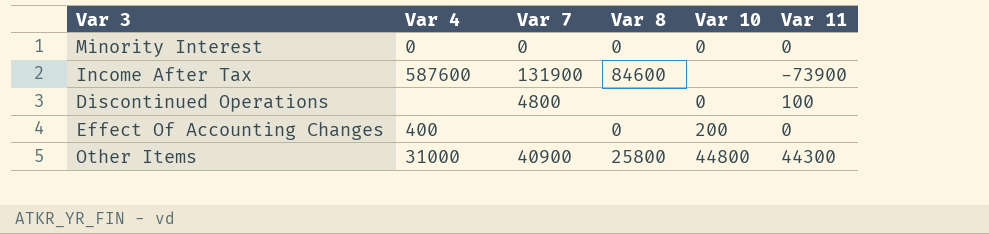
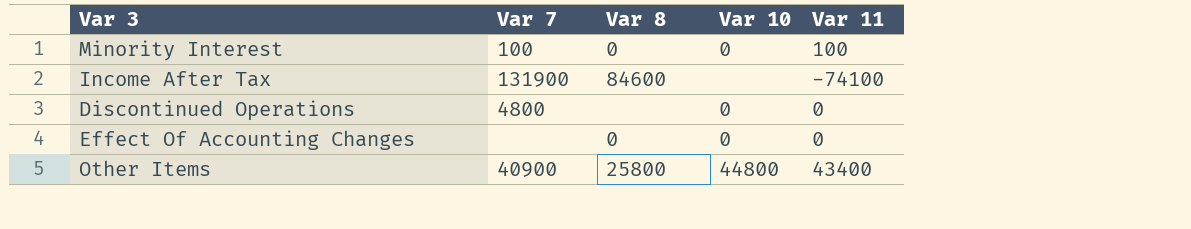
column Var 4 | position: 2 -> none
Minority Interest | Var 7: 0 -> 100
Minority Interest | Var 11: 0 -> 100
Income After Tax | Var 11: -73900 -> -74100
Discontinued Operations | Var 11: 100 -> 0
Effect Of Accounting Changes | Var 10: 200 -> 0
Other Items | Var 11: 44300 -> 43400

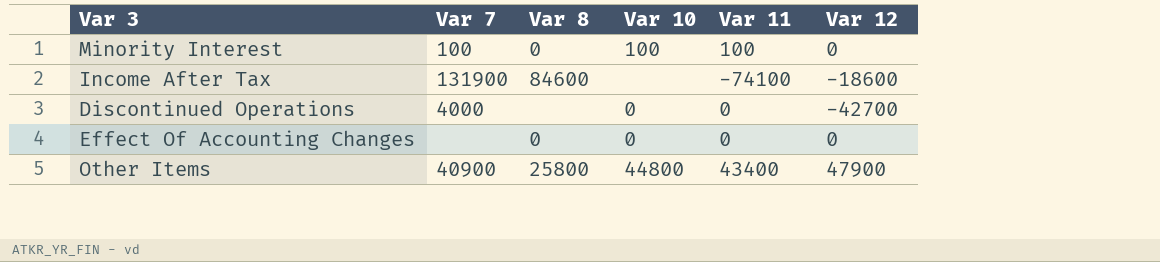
column Var 12 | position: none -> 6
Minority Interest | Var 10: 0 -> 100
Discontinued Operations | Var 7: 4800 -> 4000

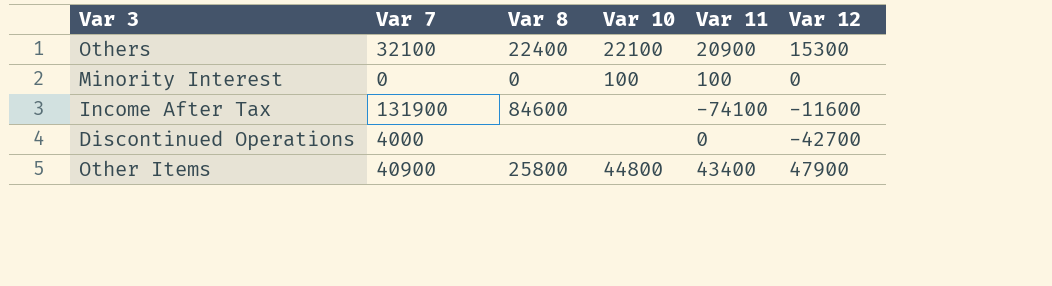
row Effect Of Accounting Changes: none | 0 | 0 | 0 | 0 -> none
row Others: none -> 32100 | 22400 | 22100 | 20900 | 15300
Minority Interest | Var 7: 100 -> 0
Income After Tax | Var 12: -18600 -> -11600
Discontinued Operations | Var 10: 0 -> none

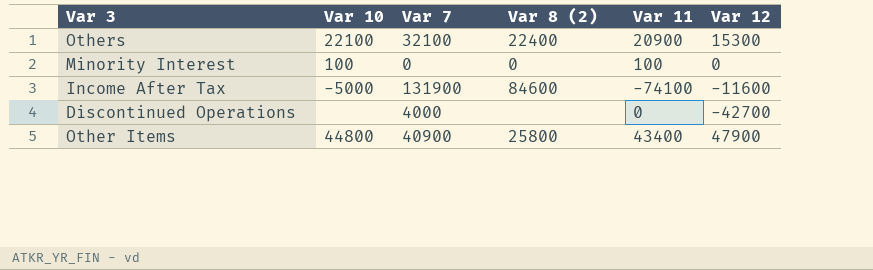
column Var 10 | position: 4 -> 2
column name: Var 8 -> Var 8 (2)
Income After Tax | Var 10: none -> -5000

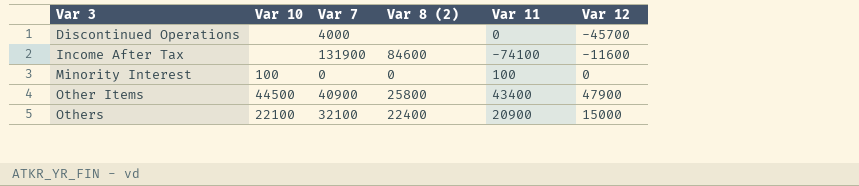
row order: none -> Var 3 ascending
Discontinued Operations | Var 12: -42700 -> -45700
Income After Tax | Var 10: -5000 -> none
Other Items | Var 10: 44800 -> 44500
Others | Var 12: 15300 -> 15000

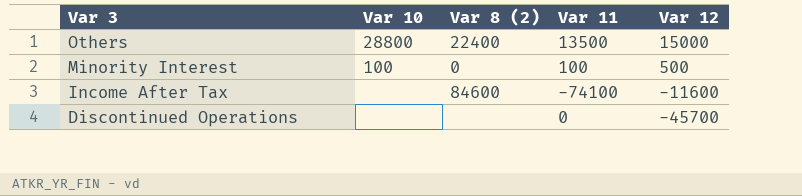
row order: Var 3 ascending -> Var 3 descending
column Var 7 | position: 3 -> none
row Other Items: 44500 | 40900 | 25800 | 43400 | 47900 -> none
Others | Var 10: 22100 -> 28800
Others | Var 11: 20900 -> 13500
Minority Interest | Var 12: 0 -> 500

